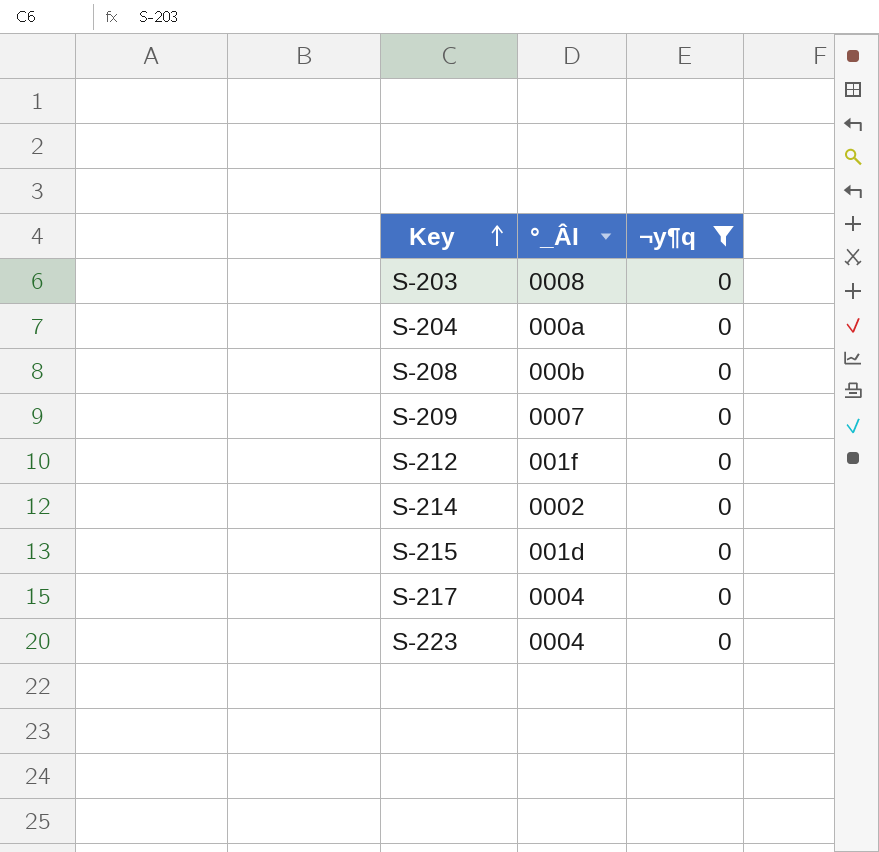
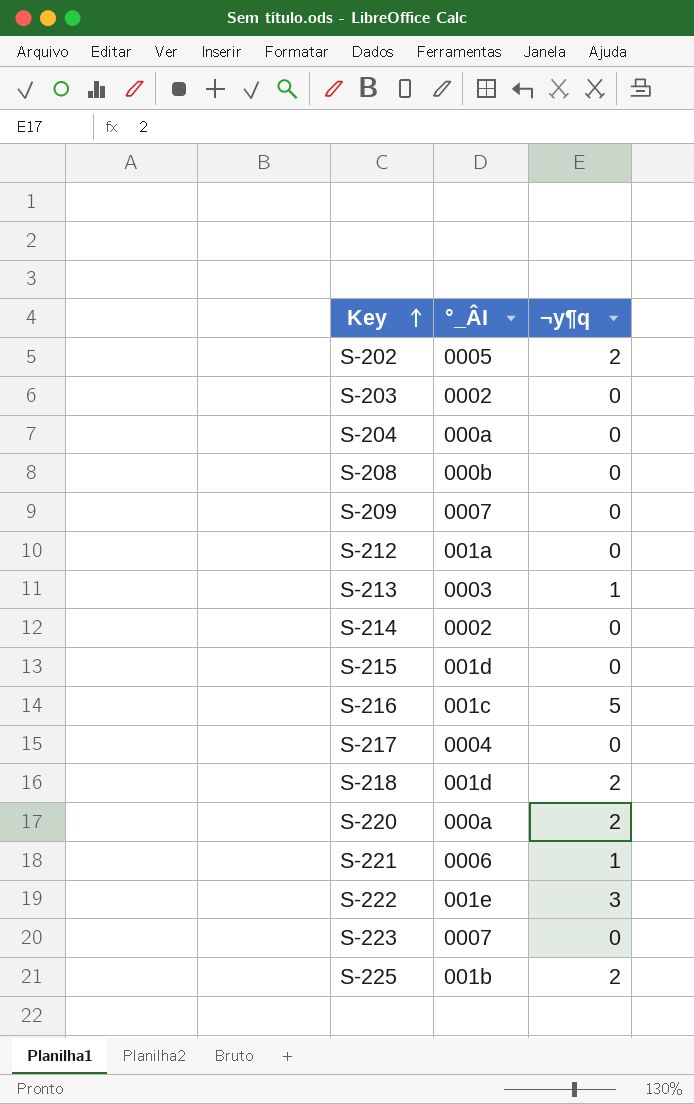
filter: ¬y¶q = 0 -> none
S-203 | °_ÂI: 0008 -> 0002
S-212 | °_ÂI: 001f -> 001a
S-223 | °_ÂI: 0004 -> 0007

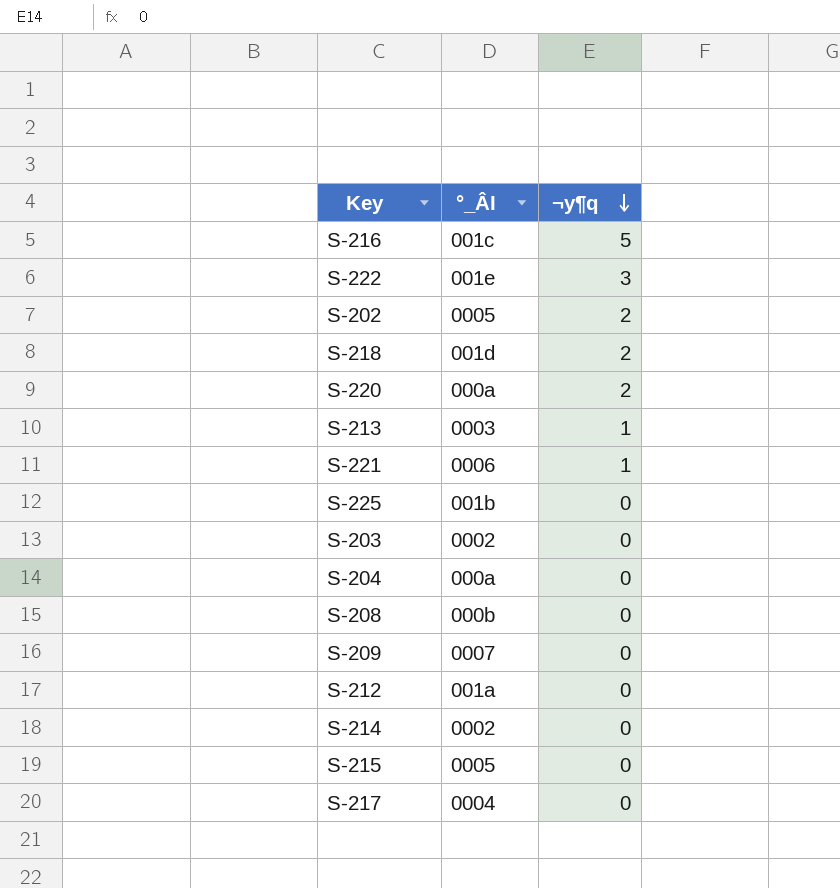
row order: Key ascending -> ¬y¶q descending
row S-223: 0007 | 0 -> none
S-225 | ¬y¶q: 2 -> 0
S-215 | °_ÂI: 001d -> 0005

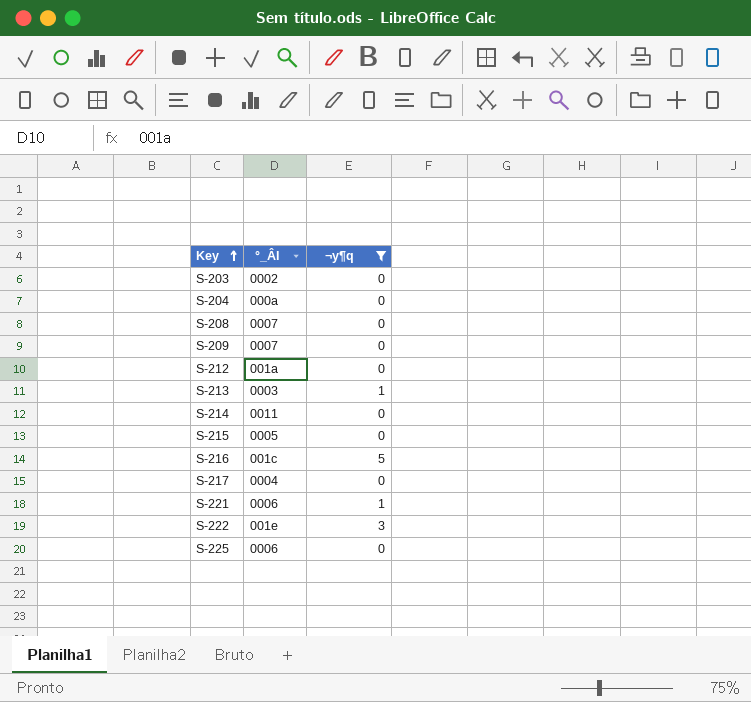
filter: none -> ¬y¶q != 2
row order: ¬y¶q descending -> Key ascending
S-208 | °_ÂI: 000b -> 0007
S-214 | °_ÂI: 0002 -> 0011
S-225 | °_ÂI: 001b -> 0006

